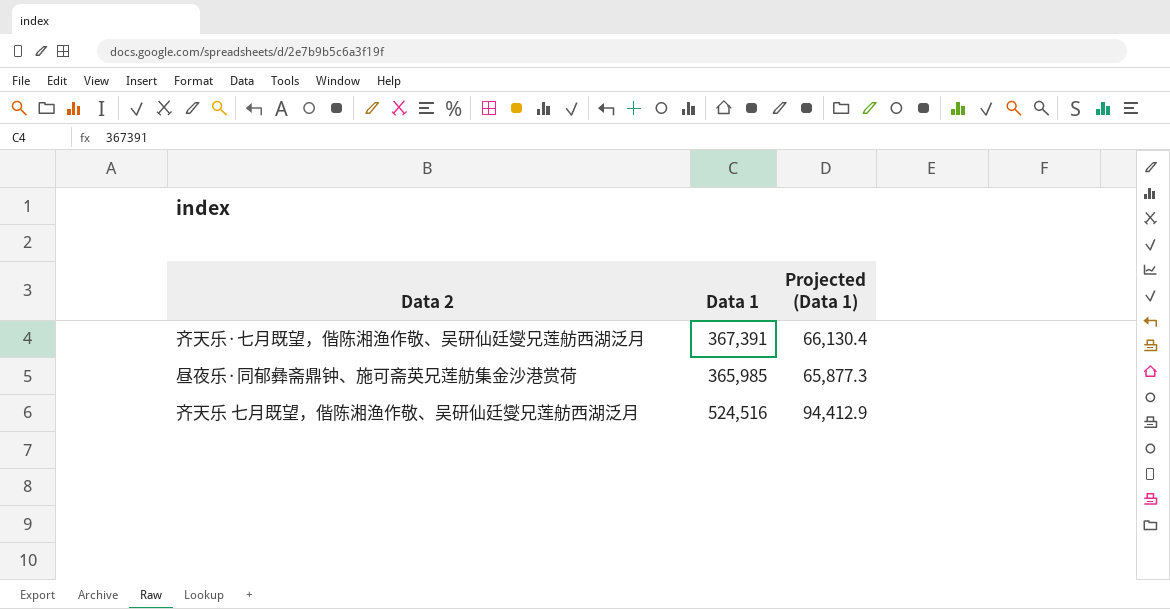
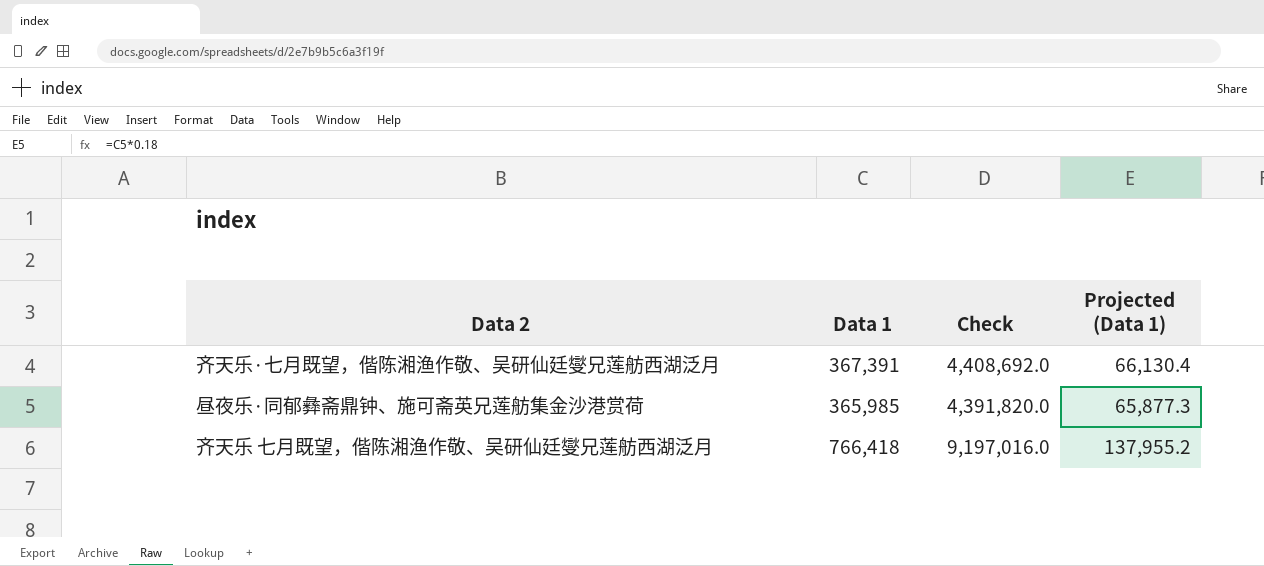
column Check | formula: none -> [Data 1] * 12
齐天乐 七月既望，偕陈湘渔作敬、吴研仙廷燮兄莲舫西湖泛月 | Data 1: 524,516 -> 766,418
齐天乐 七月既望，偕陈湘渔作敬、吴研仙廷燮兄莲舫西湖泛月 | Projected (Data 1): 94,412.9 -> 137,955.2

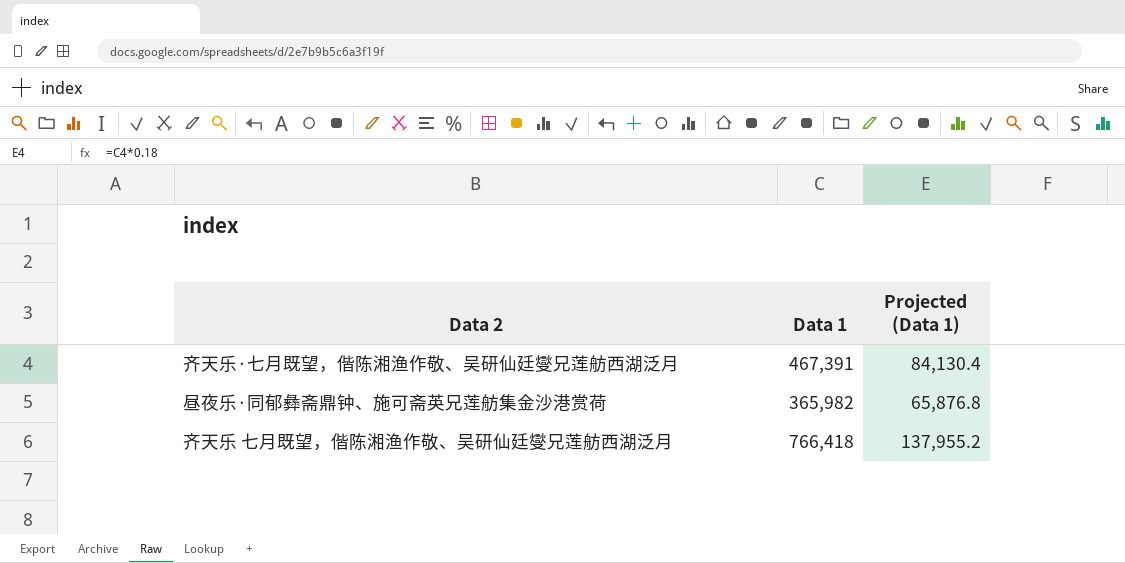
column Check | formula: [Data 1] * 12 -> none
齐天乐·七月既望，偕陈湘渔作敬、吴研仙廷燮兄莲舫西湖泛月 | Data 1: 367,391 -> 467,391
齐天乐·七月既望，偕陈湘渔作敬、吴研仙廷燮兄莲舫西湖泛月 | Projected (Data 1): 66,130.4 -> 84,130.4
昼夜乐·同郁彝斋鼎钟、施可斋英兄莲舫集金沙港赏荷 | Data 1: 365,985 -> 365,982
昼夜乐·同郁彝斋鼎钟、施可斋英兄莲舫集金沙港赏荷 | Projected (Data 1): 65,877.3 -> 65,876.8

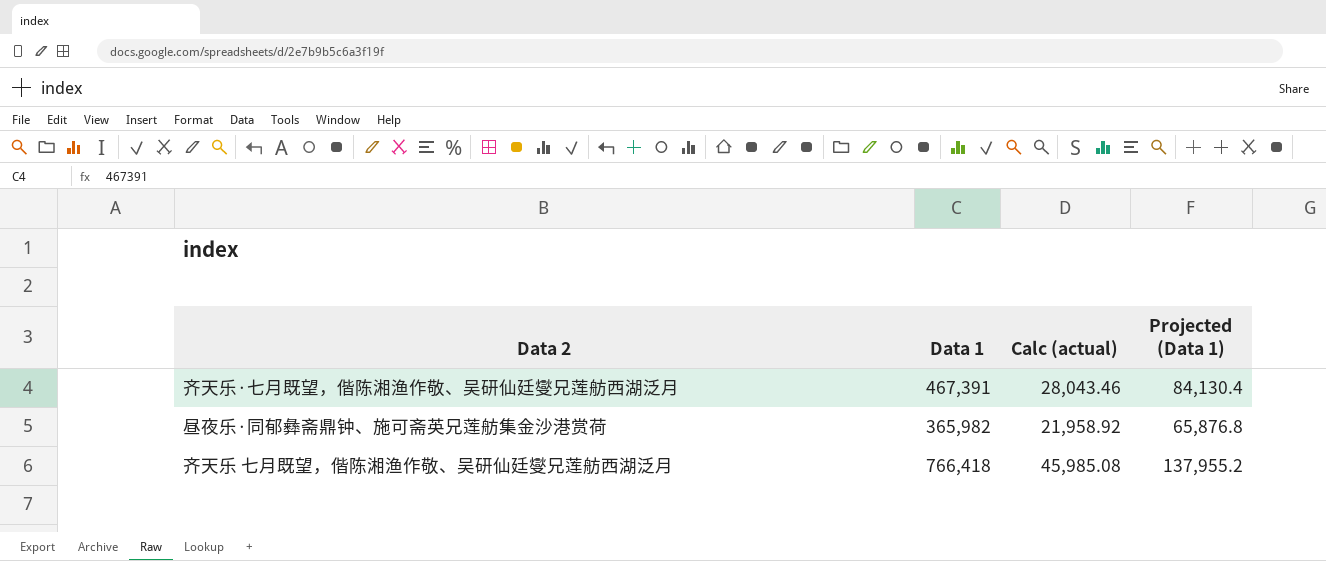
column Calc (actual) | formula: none -> [Data 1] * 0.06

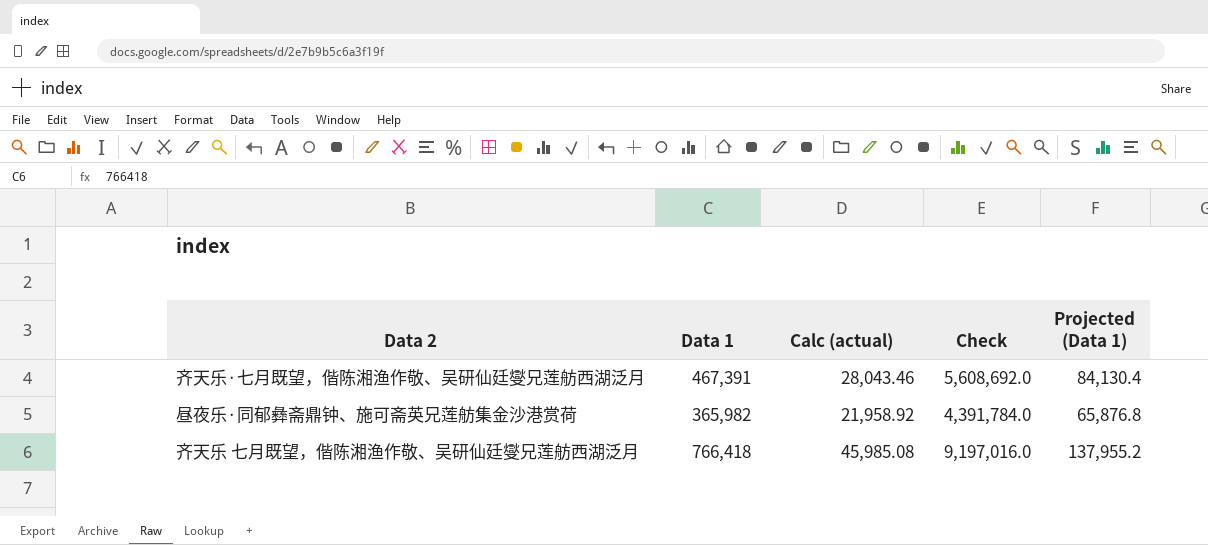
column Check | formula: none -> [Data 1] * 12

